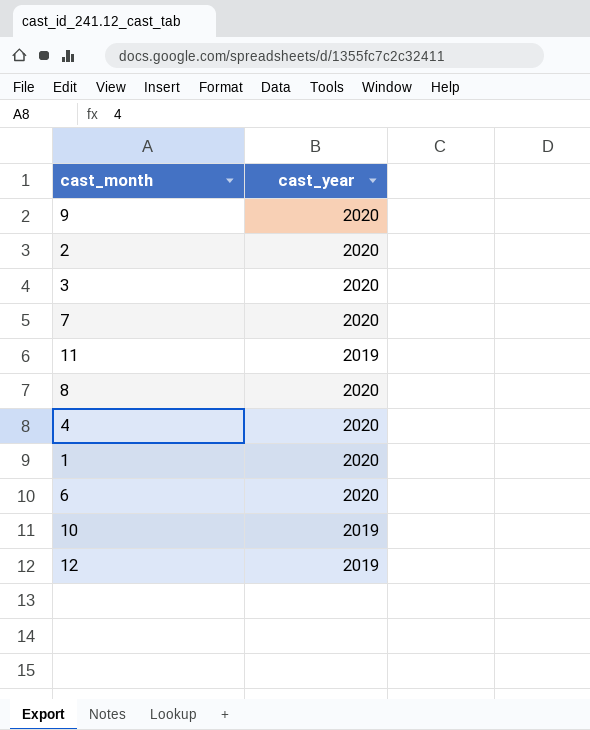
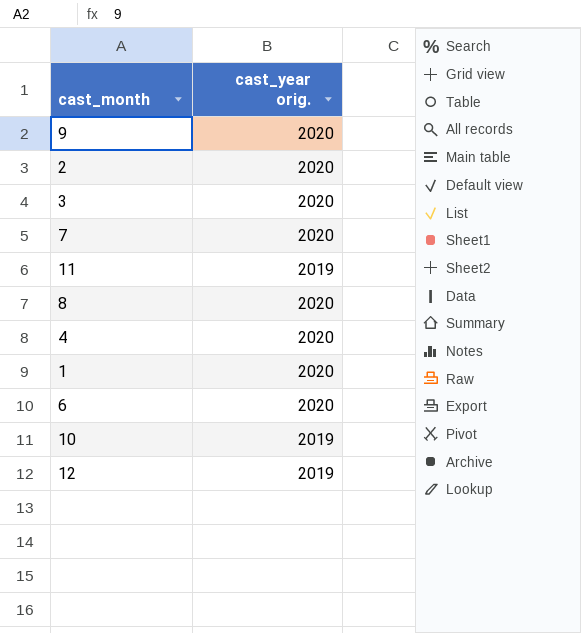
column name: cast_year -> cast_year orig.

